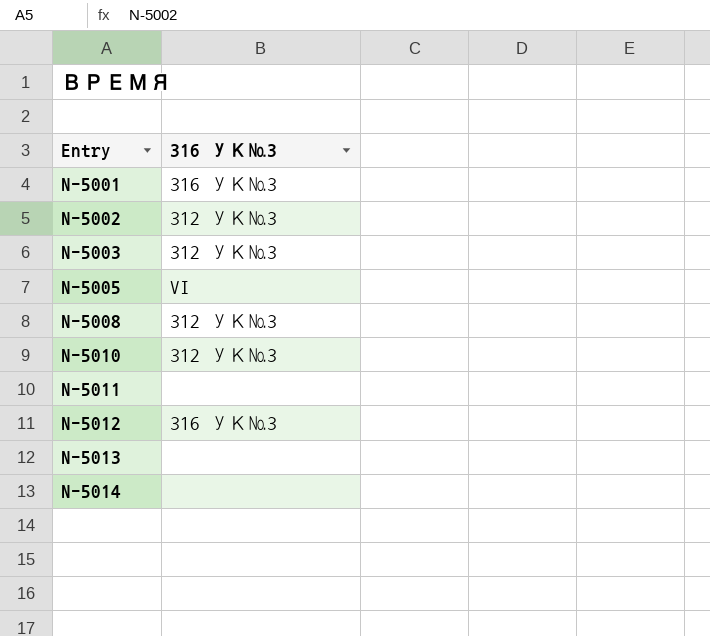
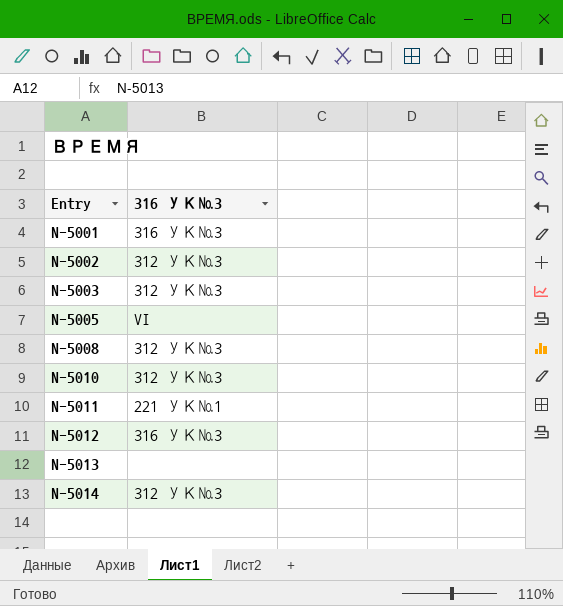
N-5011 | 316 УК№3: none -> 221 УК№1
N-5014 | 316 УК№3: none -> 312 УК№3

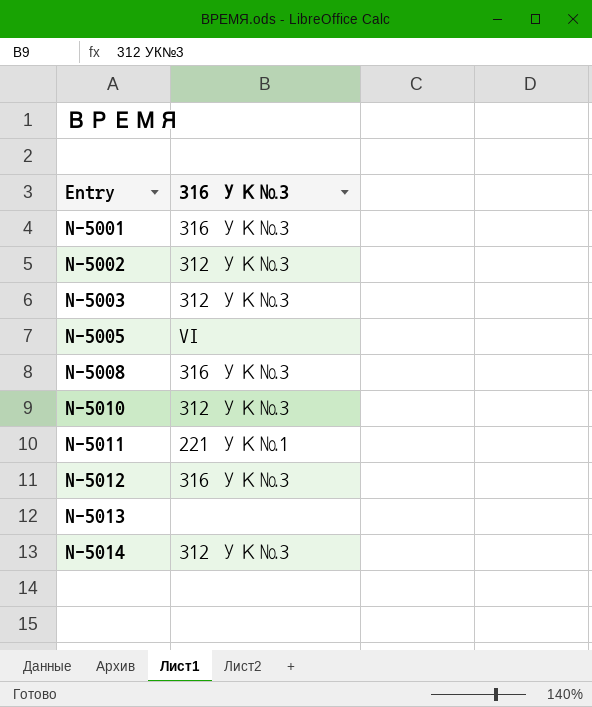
N-5008 | 316 УК№3: 312 УК№3 -> 316 УК№3

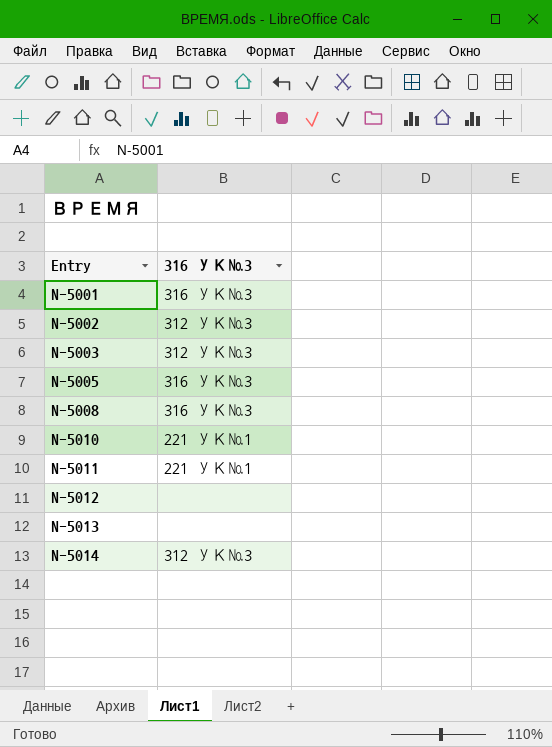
N-5005 | 316 УК№3: VI -> 316 УК№3
N-5010 | 316 УК№3: 312 УК№3 -> 221 УК№1
N-5012 | 316 УК№3: 316 УК№3 -> none

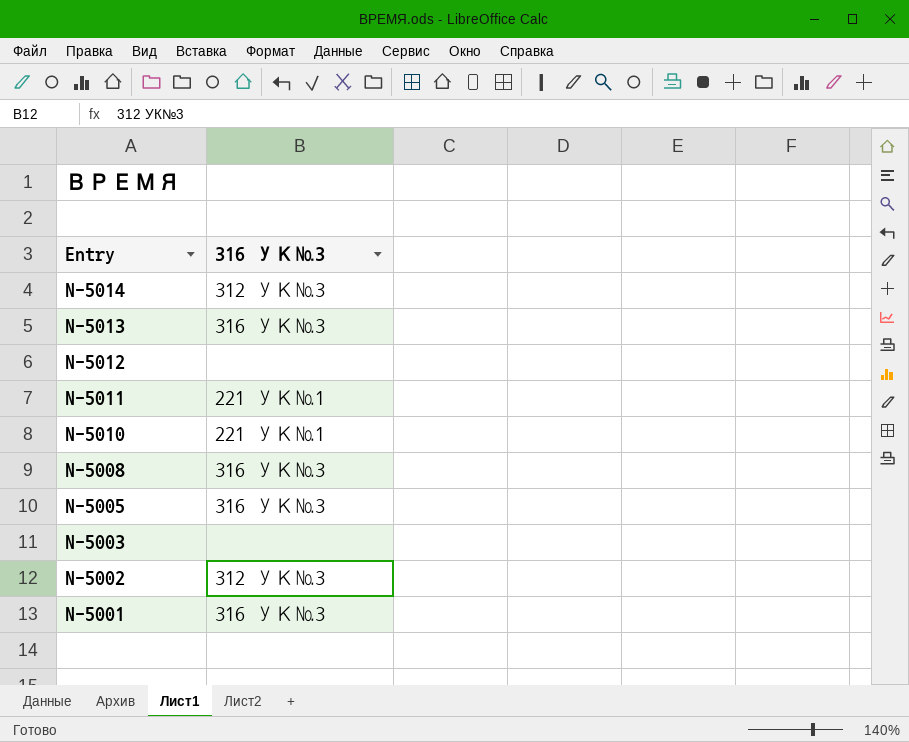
row order: Entry ascending -> Entry descending
N-5013 | 316 УК№3: none -> 316 УК№3
N-5003 | 316 УК№3: 312 УК№3 -> none

